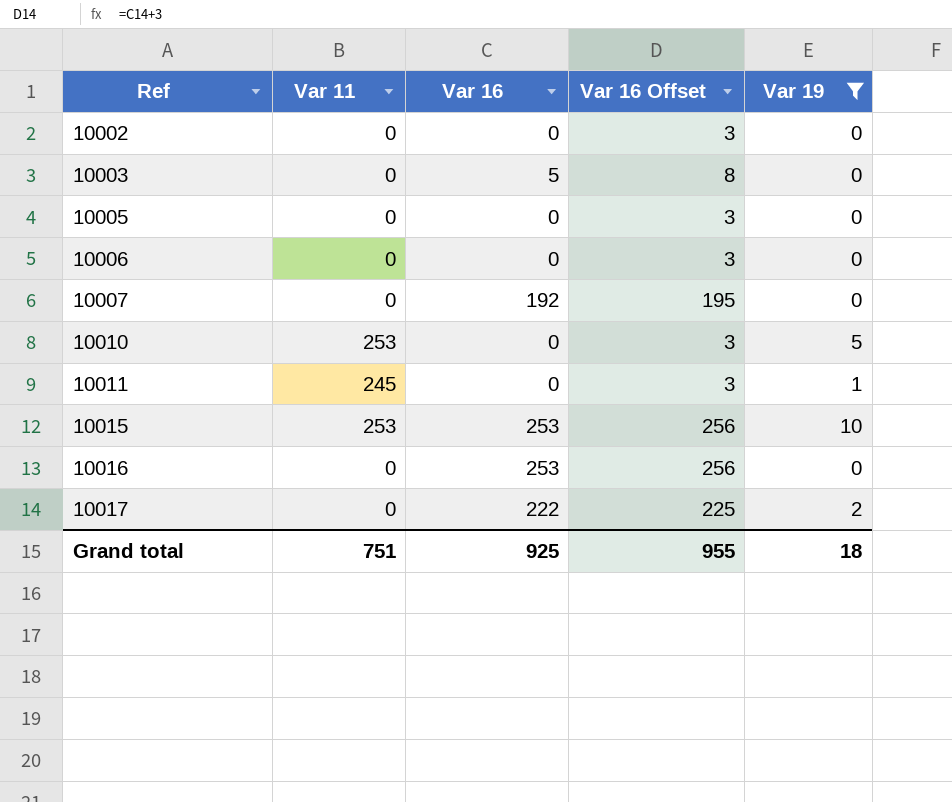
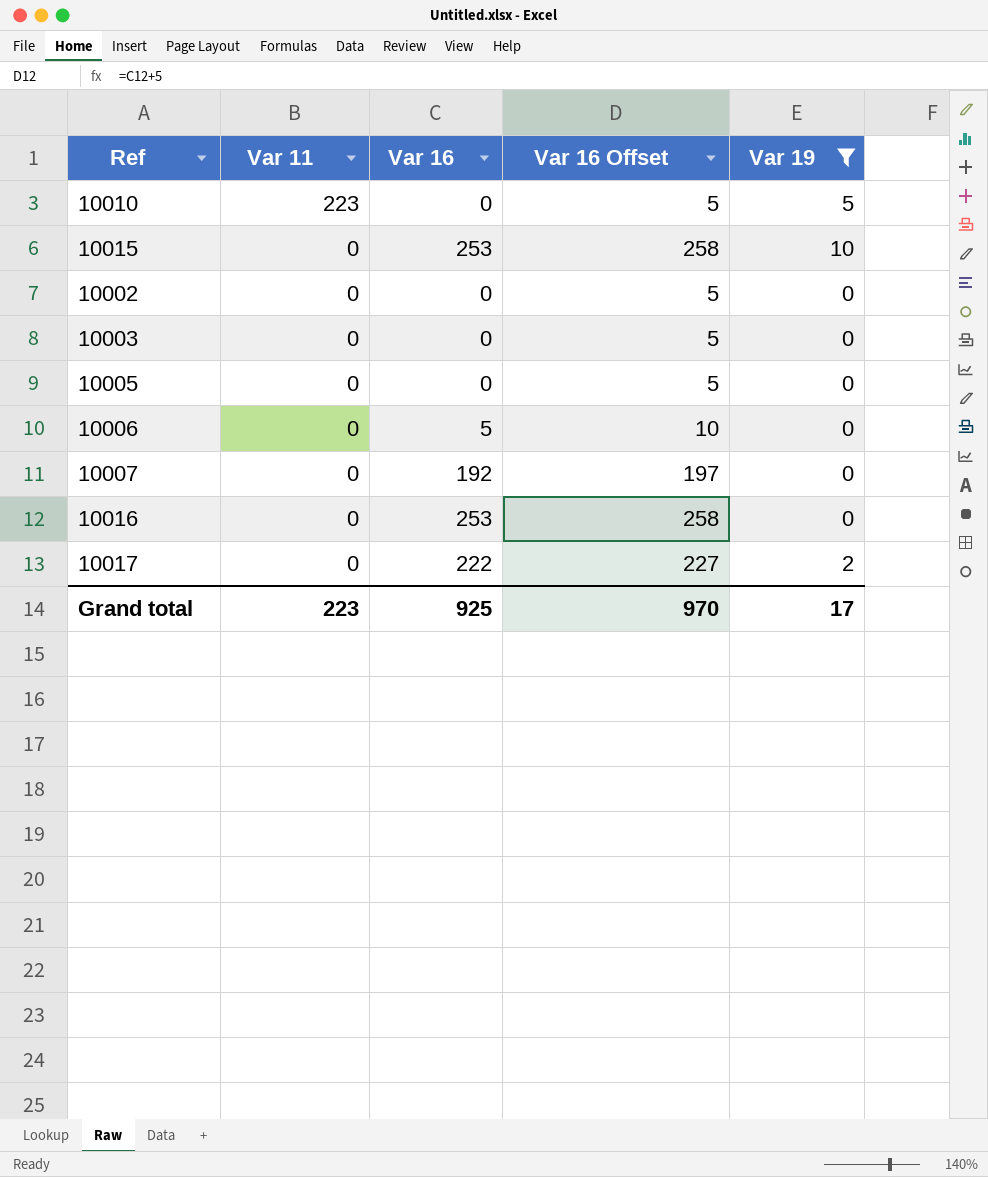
row order: Ref ascending -> Var 11 descending
column Var 16 Offset | formula: [Var 16] + 3 -> [Var 16] + 5
row 10011: 245 | 0 | 3 | 1 -> none
10010 | Var 11: 253 -> 223
10015 | Var 11: 253 -> 0
10003 | Var 16: 5 -> 0
10006 | Var 16: 0 -> 5
Grand total | Var 11: 751 -> 223
Grand total | Var 16 Offset: 955 -> 970
Grand total | Var 19: 18 -> 17

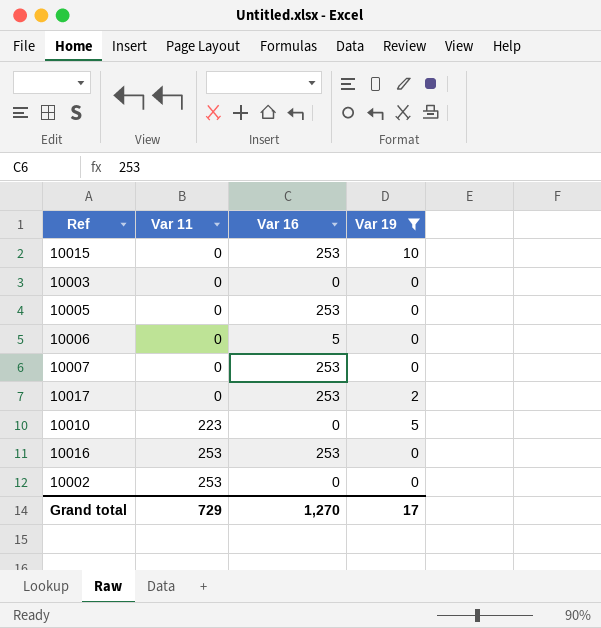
row order: Var 11 descending -> Var 11 ascending
column Var 16 Offset | formula: [Var 16] + 5 -> none
10005 | Var 16: 0 -> 253
10007 | Var 16: 192 -> 253
10017 | Var 16: 222 -> 253
10016 | Var 11: 0 -> 253
10002 | Var 11: 0 -> 253
Grand total | Var 11: 223 -> 729
Grand total | Var 16: 925 -> 1,270

